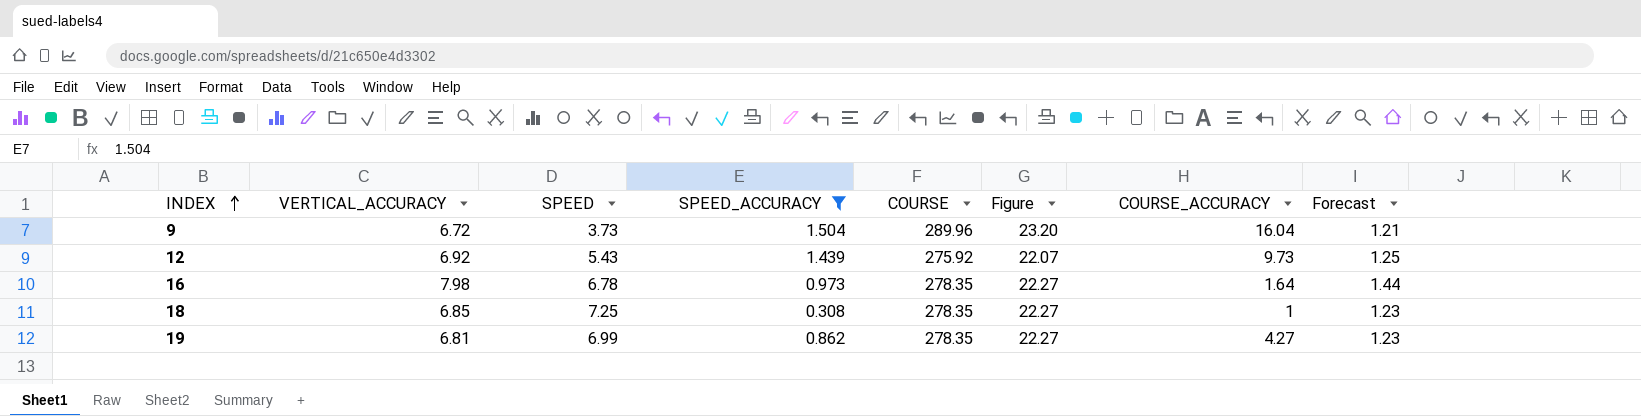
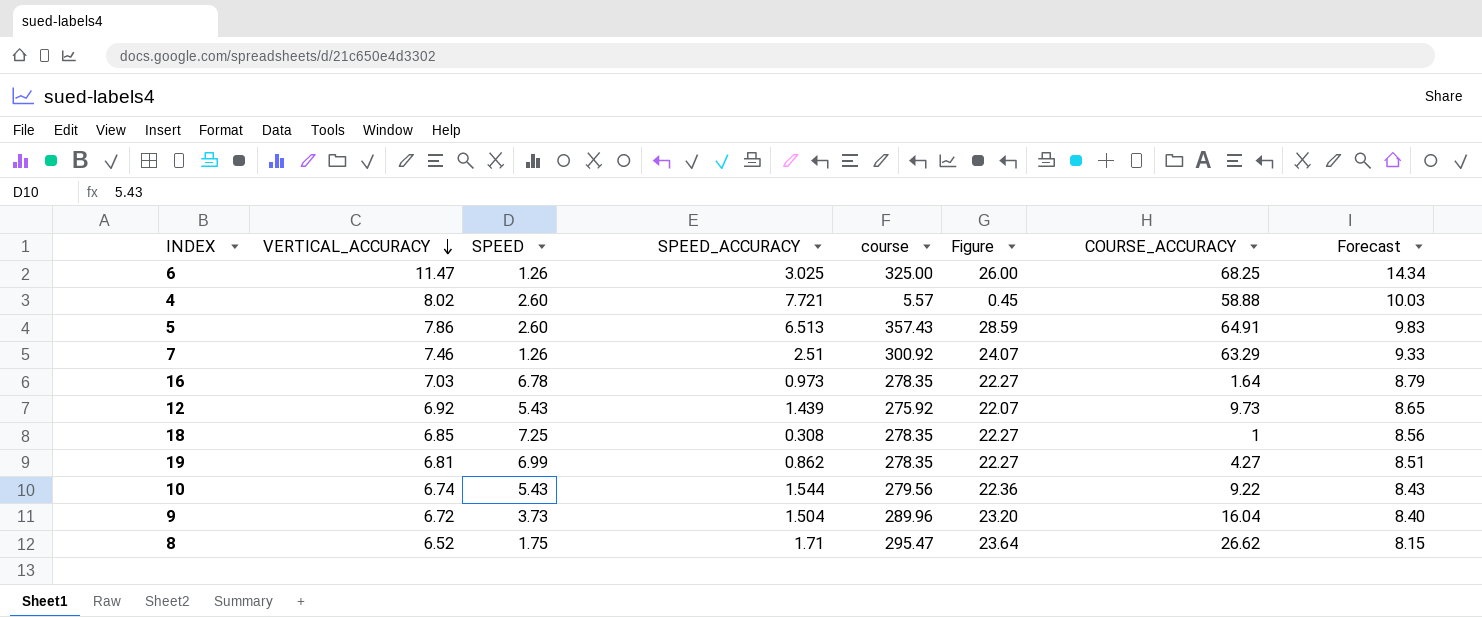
filter: SPEED_ACCURACY <= 1.504 -> none
row order: INDEX ascending -> VERTICAL_ACCURACY descending
column name: COURSE -> course
column Forecast | formula: [VERTICAL_ACCURACY] * 0.18 -> [VERTICAL_ACCURACY] * 1.25
16 | VERTICAL_ACCURACY: 7.98 -> 7.03

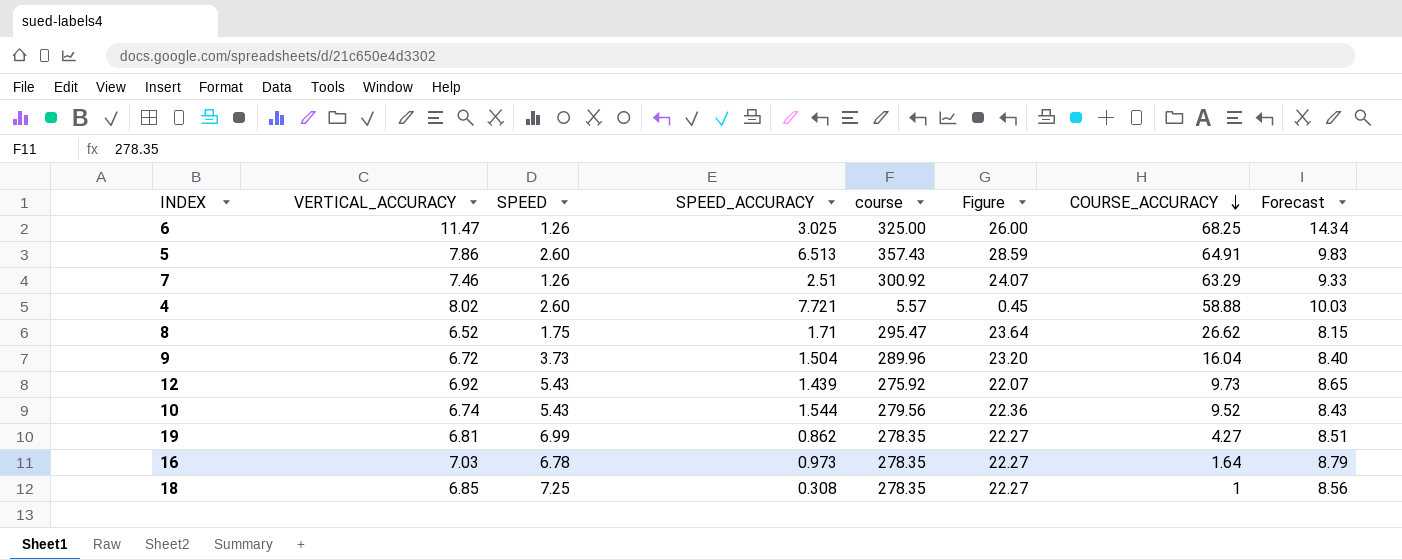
row order: VERTICAL_ACCURACY descending -> COURSE_ACCURACY descending
10 | COURSE_ACCURACY: 9.22 -> 9.52

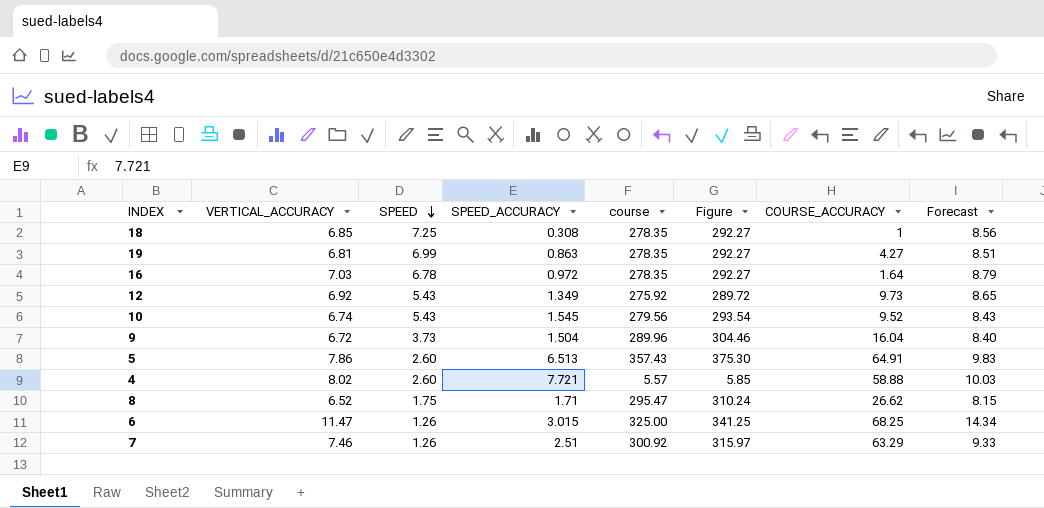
row order: COURSE_ACCURACY descending -> SPEED descending
column Figure | formula: [course] * 0.08 -> [course] * 1.05
19 | SPEED_ACCURACY: 0.862 -> 0.863
16 | SPEED_ACCURACY: 0.973 -> 0.972
12 | SPEED_ACCURACY: 1.439 -> 1.349
10 | SPEED_ACCURACY: 1.544 -> 1.545
6 | SPEED_ACCURACY: 3.025 -> 3.015

